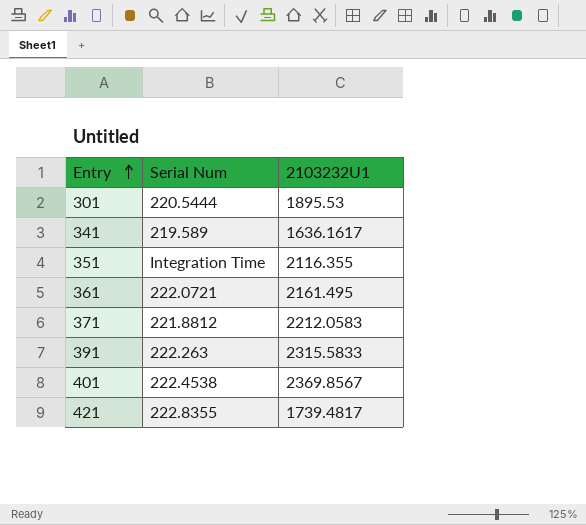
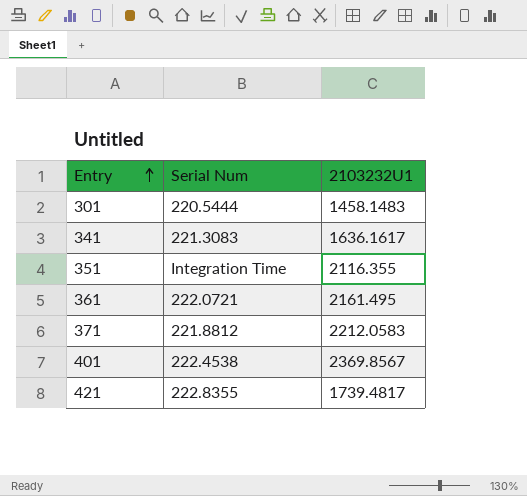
row 391: 222.263 | 2315.5833 -> none
301 | 2103232U1: 1895.53 -> 1458.1483
341 | Serial Num: 219.589 -> 221.3083

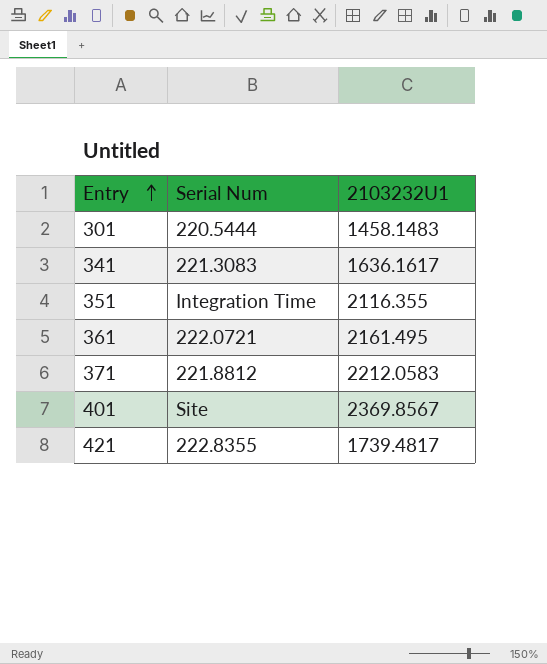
401 | Serial Num: 222.4538 -> Site

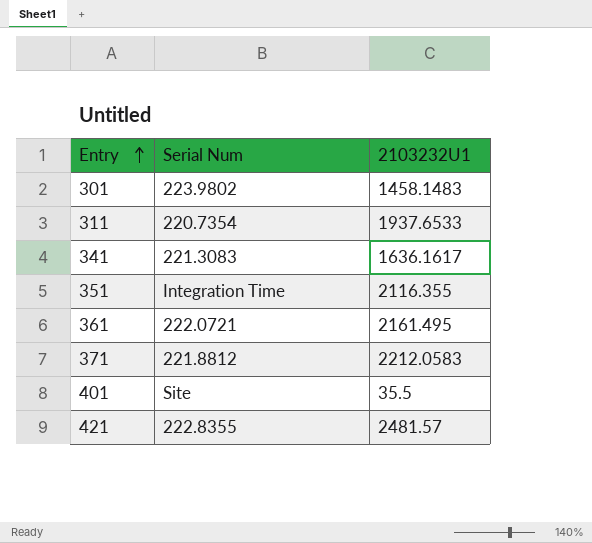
301 | Serial Num: 220.5444 -> 223.9802
row 311: none -> 220.7354 | 1937.6533
401 | 2103232U1: 2369.8567 -> 35.5
421 | 2103232U1: 1739.4817 -> 2481.57

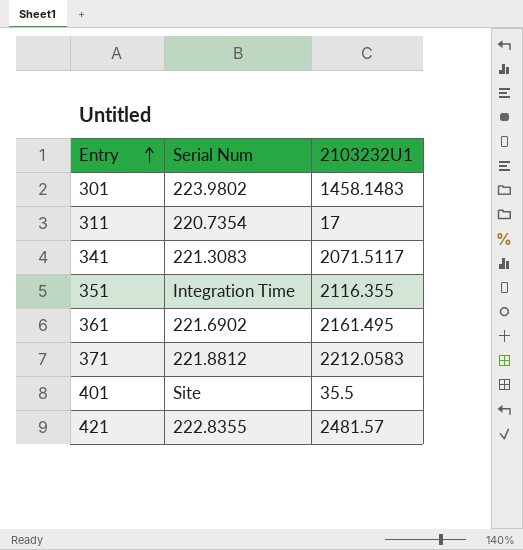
311 | 2103232U1: 1937.6533 -> 17
341 | 2103232U1: 1636.1617 -> 2071.5117
361 | Serial Num: 222.0721 -> 221.6902

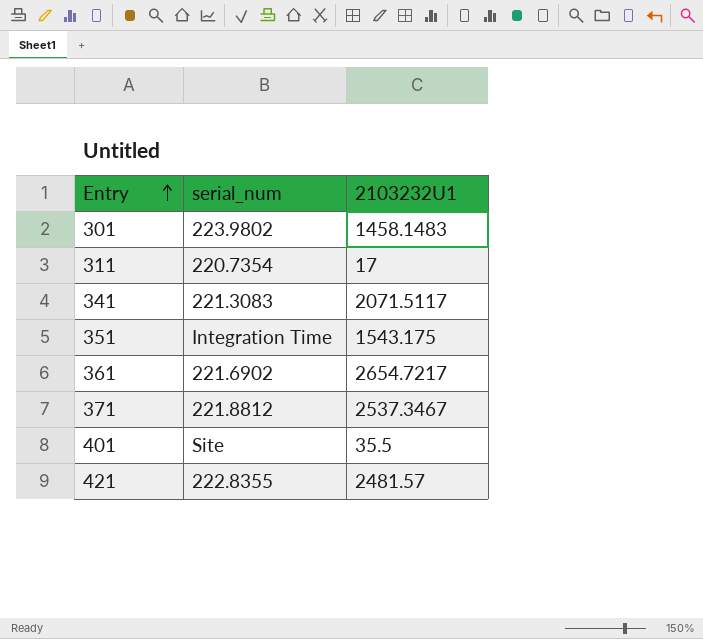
column name: Serial Num -> serial_num
351 | 2103232U1: 2116.355 -> 1543.175
361 | 2103232U1: 2161.495 -> 2654.7217
371 | 2103232U1: 2212.0583 -> 2537.3467

